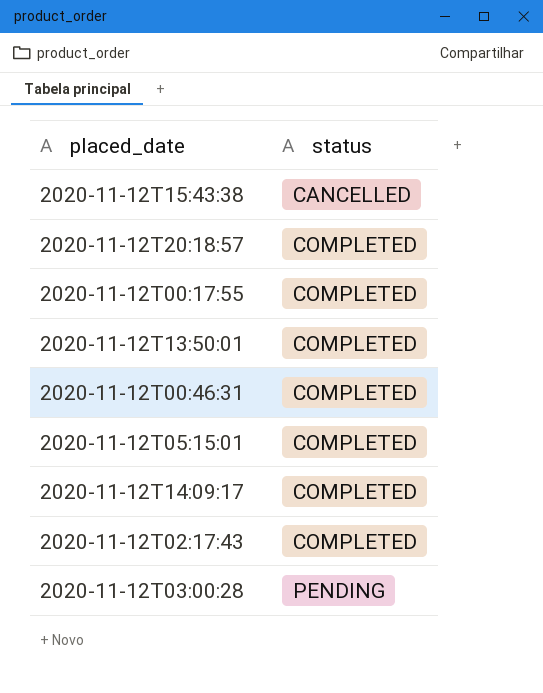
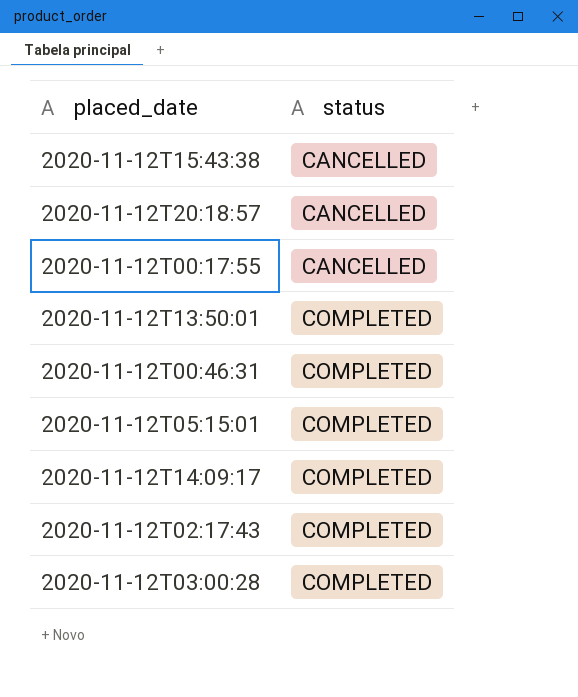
2020-11-12T20:18:57 | status: COMPLETED -> CANCELLED
2020-11-12T00:17:55 | status: COMPLETED -> CANCELLED
2020-11-12T03:00:28 | status: PENDING -> COMPLETED

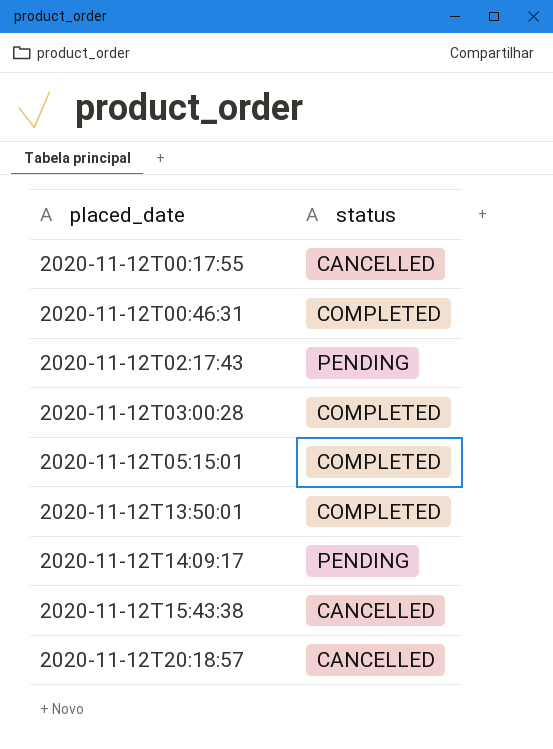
row order: status ascending -> placed_date ascending
2020-11-12T02:17:43 | status: COMPLETED -> PENDING
2020-11-12T14:09:17 | status: COMPLETED -> PENDING

